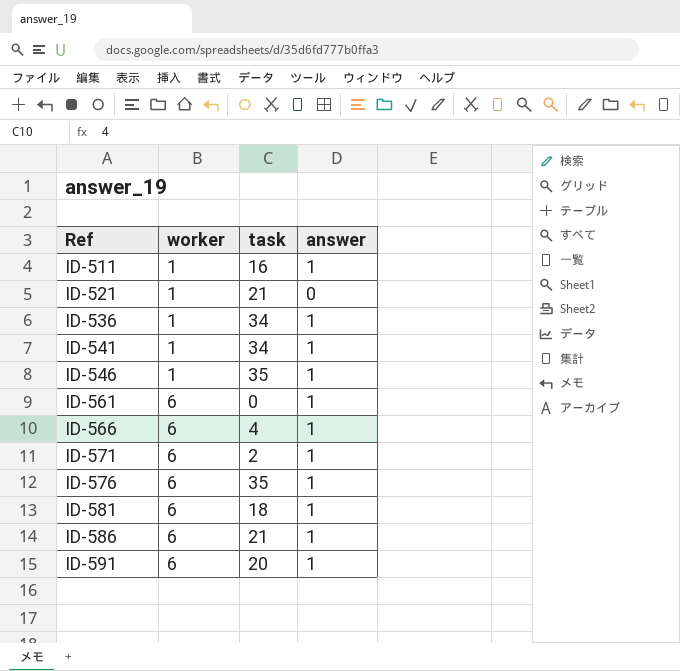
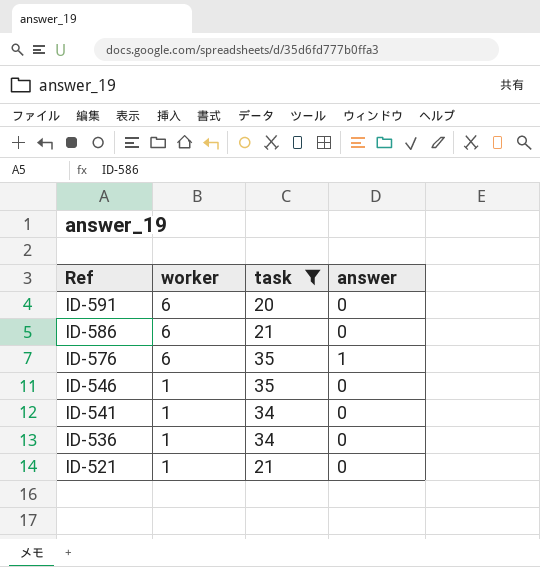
filter: none -> task >= 20
row order: Ref ascending -> Ref descending
ID-591 | answer: 1 -> 0
ID-586 | answer: 1 -> 0
ID-546 | answer: 1 -> 0
ID-541 | answer: 1 -> 0
ID-536 | answer: 1 -> 0

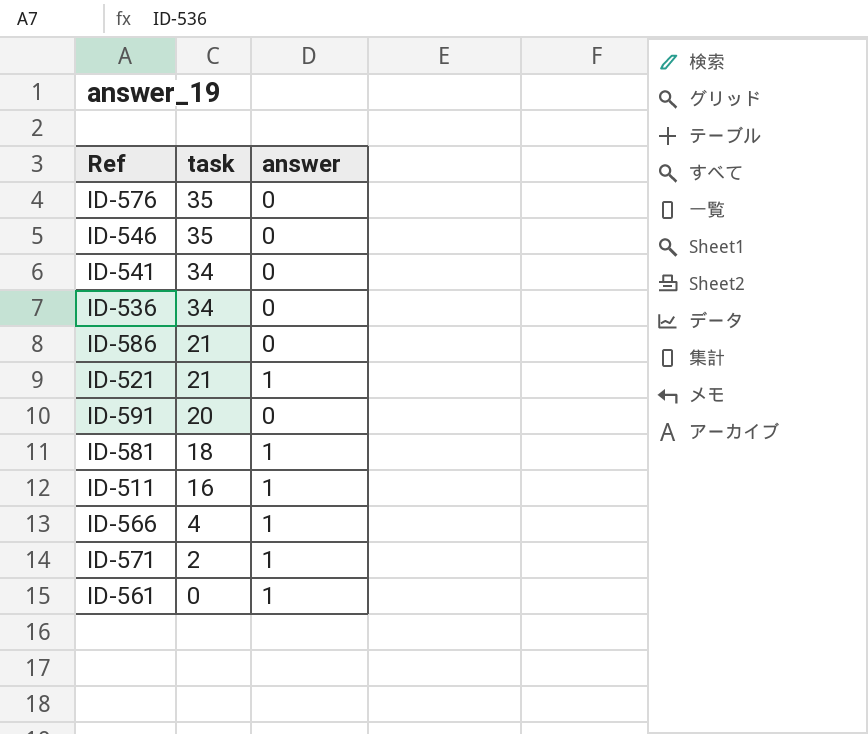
filter: task >= 20 -> none
row order: Ref descending -> task descending
column worker | position: 2 -> none
ID-576 | answer: 1 -> 0
ID-521 | answer: 0 -> 1

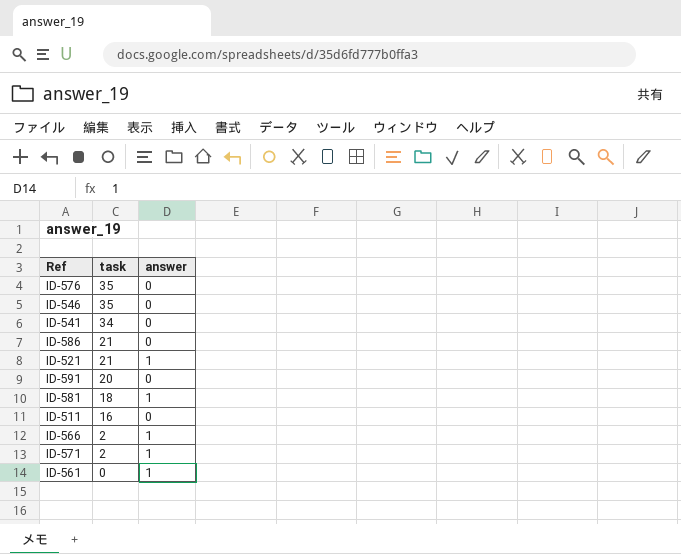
row ID-536: 34 | 0 -> none
ID-511 | answer: 1 -> 0
ID-566 | task: 4 -> 2

